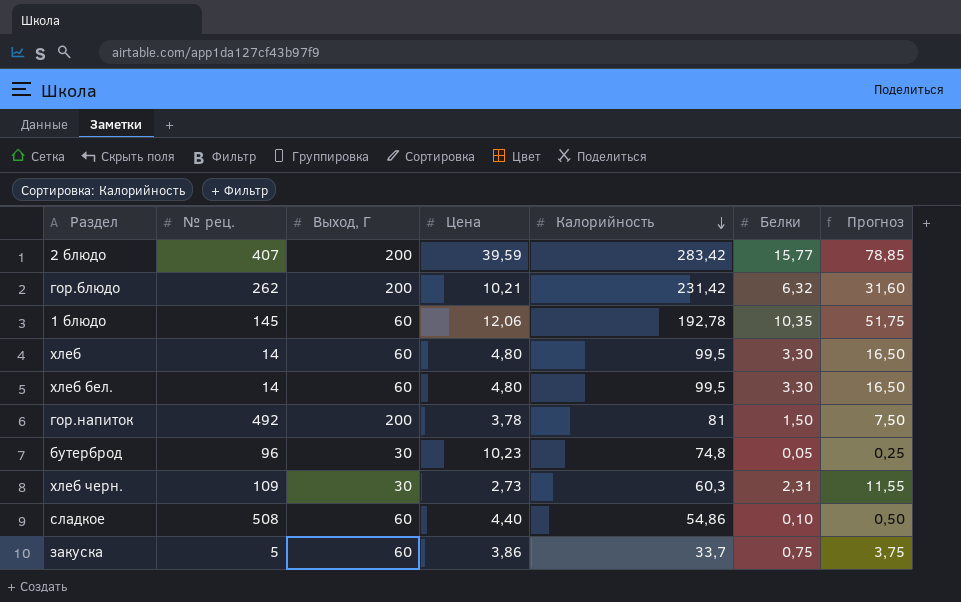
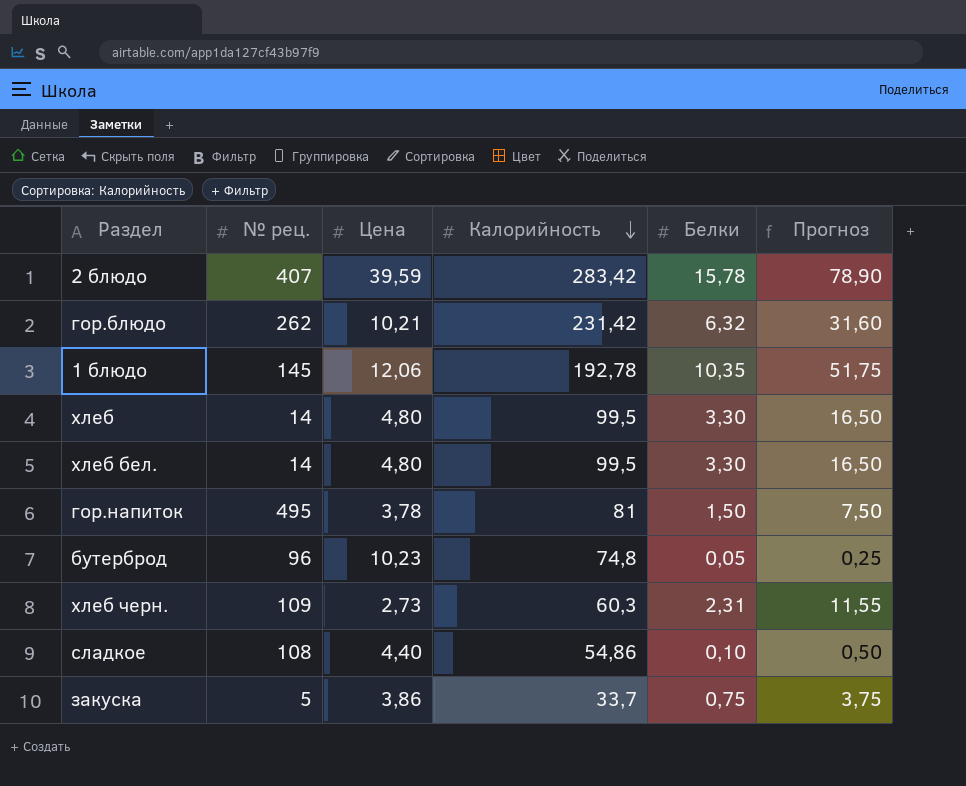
column Выход, Г | position: 3 -> none
2 блюдо | Белки: 15,77 -> 15,78
2 блюдо | Прогноз: 78,85 -> 78,90
гор.напиток | № рец.: 492 -> 495
сладкое | № рец.: 508 -> 108

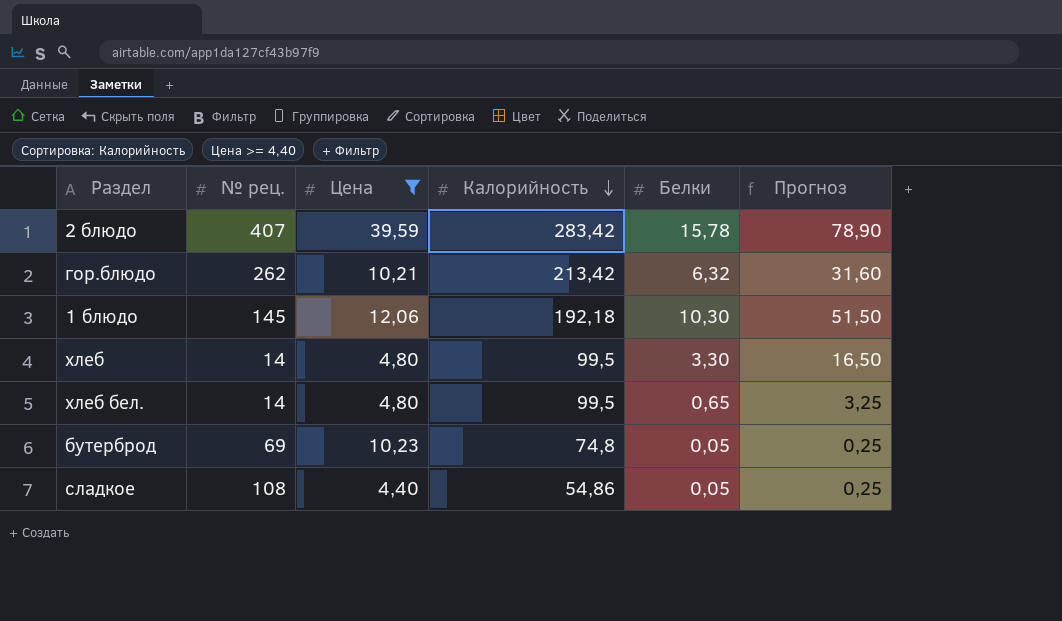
filter: none -> Цена >= 4,40
гор.блюдо | Калорийность: 231,42 -> 213,42
1 блюдо | Калорийность: 192,78 -> 192,18
1 блюдо | Белки: 10,35 -> 10,30
1 блюдо | Прогноз: 51,75 -> 51,50
хлеб бел. | Белки: 3,30 -> 0,65
хлеб бел. | Прогноз: 16,50 -> 3,25
бутерброд | № рец.: 96 -> 69
сладкое | Белки: 0,10 -> 0,05
сладкое | Прогноз: 0,50 -> 0,25

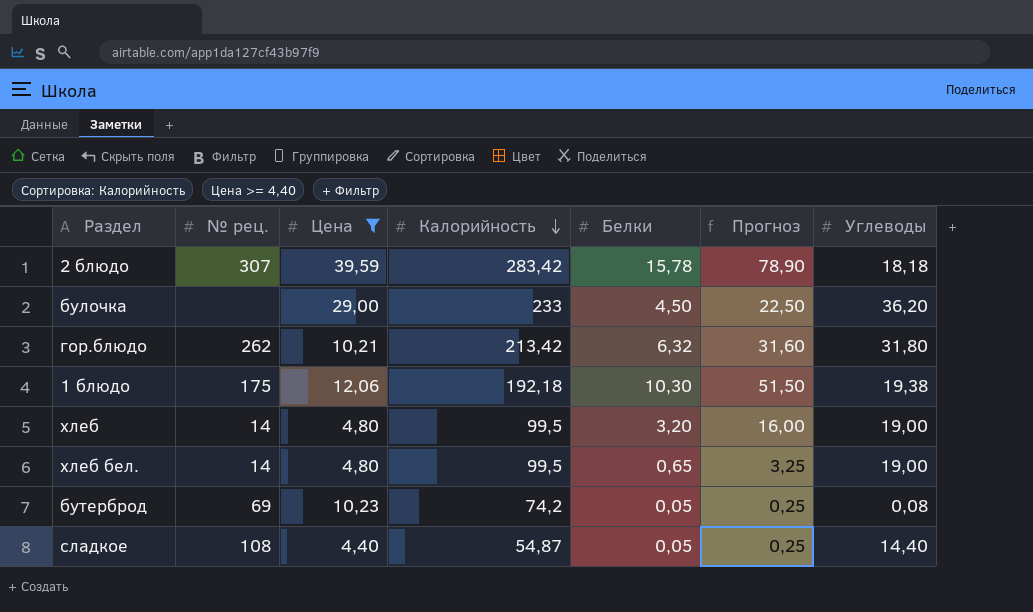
column Углеводы | position: none -> 7
2 блюдо | № рец.: 407 -> 307
row булочка: none -> none | 29,00 | 233 | 4,50 | 22,50 | 36,20
1 блюдо | № рец.: 145 -> 175
хлеб | Белки: 3,30 -> 3,20
хлеб | Прогноз: 16,50 -> 16,00
бутерброд | Калорийность: 74,8 -> 74,2
сладкое | Калорийность: 54,86 -> 54,87

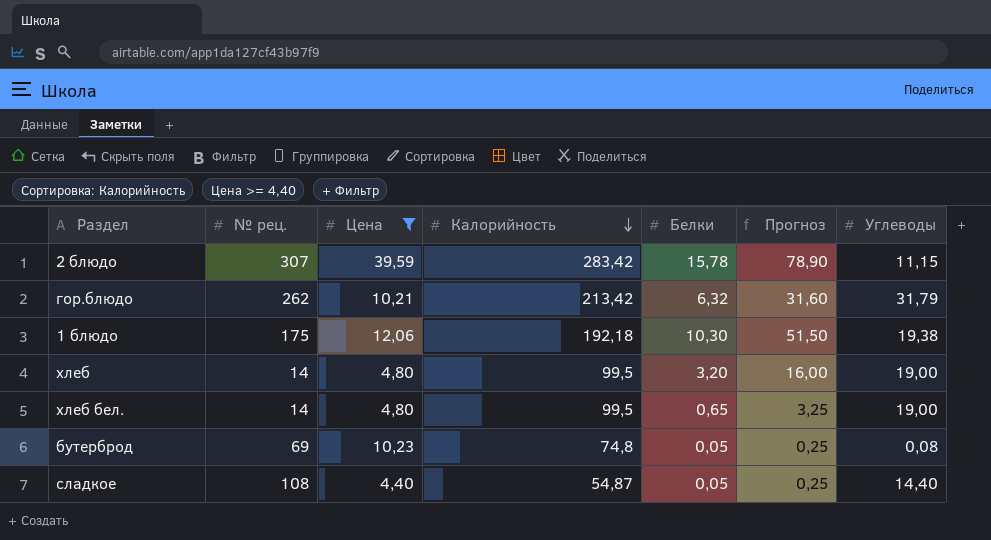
row булочка: none | 29,00 | 233 | 4,50 | 22,50 | 36,20 -> none
2 блюдо | Углеводы: 18,18 -> 11,15
гор.блюдо | Углеводы: 31,80 -> 31,79
бутерброд | Калорийность: 74,2 -> 74,8

